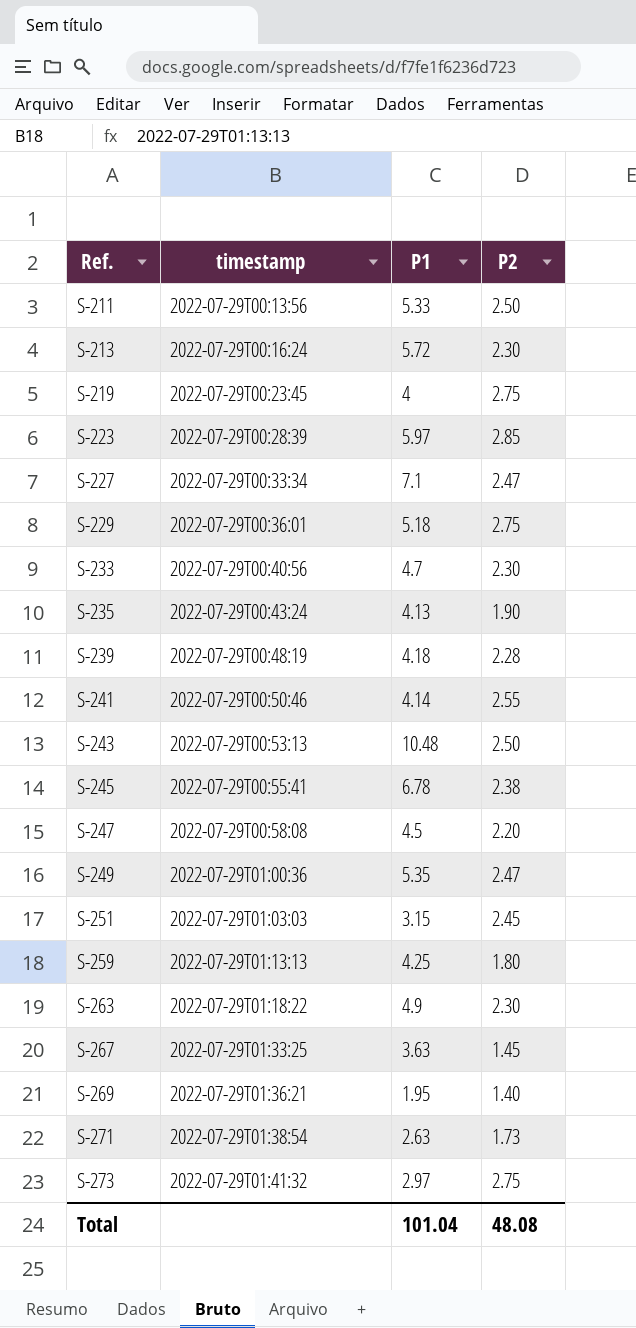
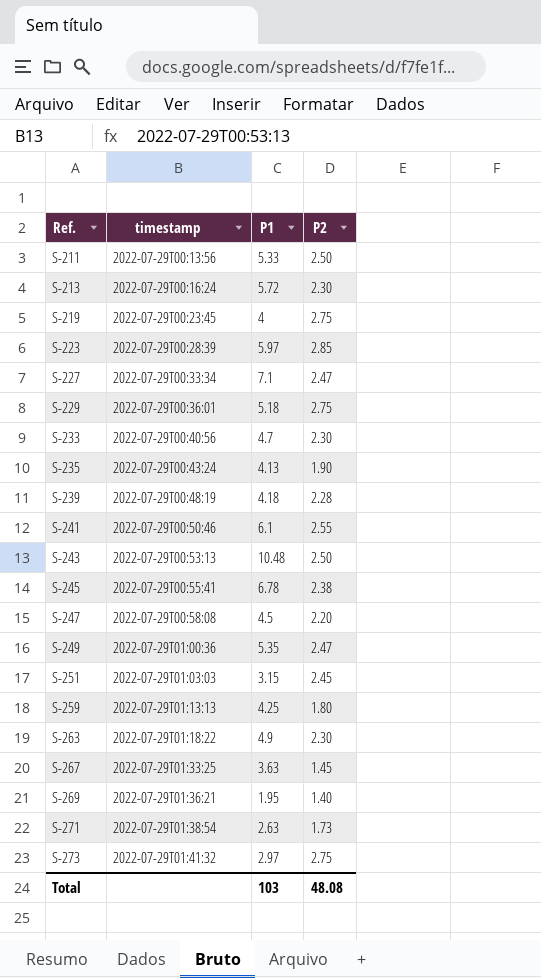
S-241 | P1: 4.14 -> 6.1
Total | P1: 101.04 -> 103

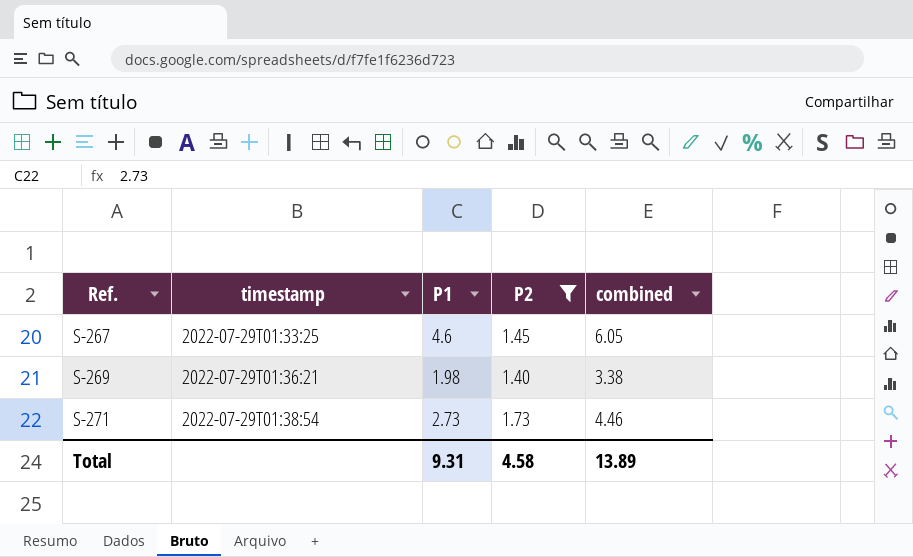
filter: none -> P2 <= 1.73
column combined | formula: none -> [P1] + [P2]
S-267 | P1: 3.63 -> 4.6
S-269 | P1: 1.95 -> 1.98
S-271 | P1: 2.63 -> 2.73
Total | P1: 103 -> 9.31
Total | P2: 48.08 -> 4.58

